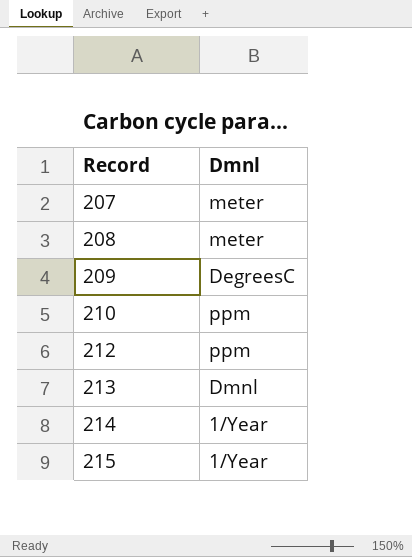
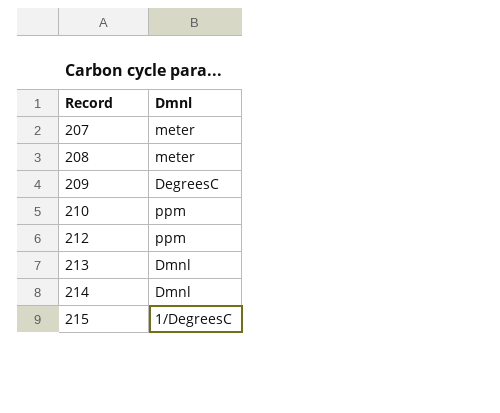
214 | Dmnl: 1/Year -> Dmnl
215 | Dmnl: 1/Year -> 1/DegreesC

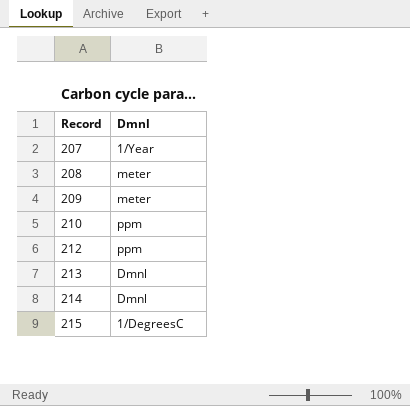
207 | Dmnl: meter -> 1/Year
209 | Dmnl: DegreesC -> meter

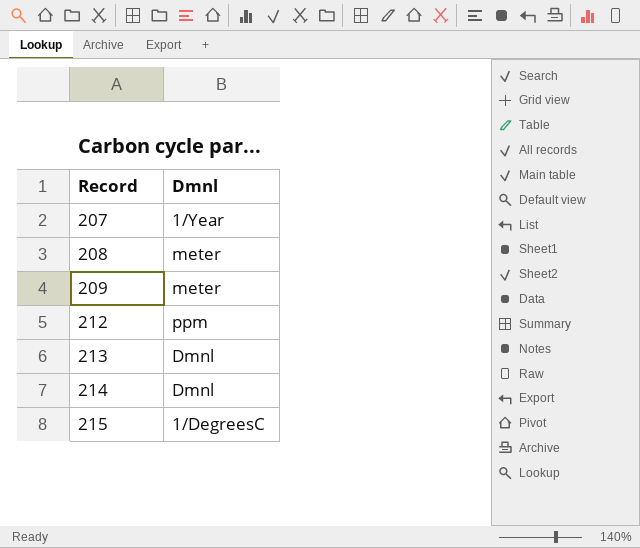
row 210: ppm -> none

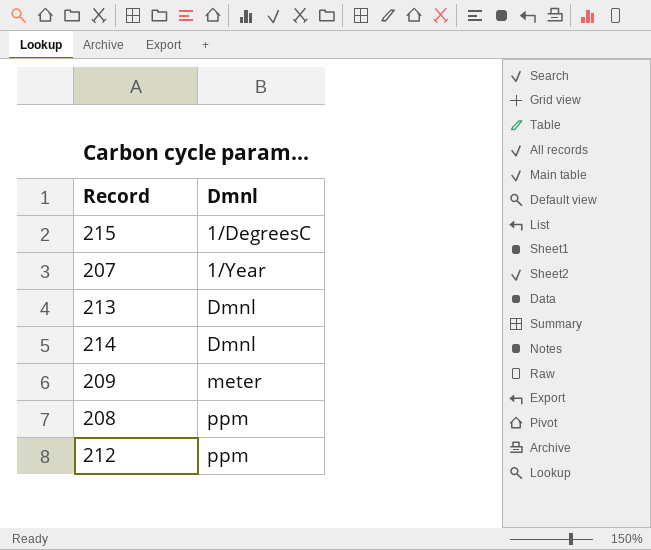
row order: Record ascending -> Dmnl ascending
208 | Dmnl: meter -> ppm

